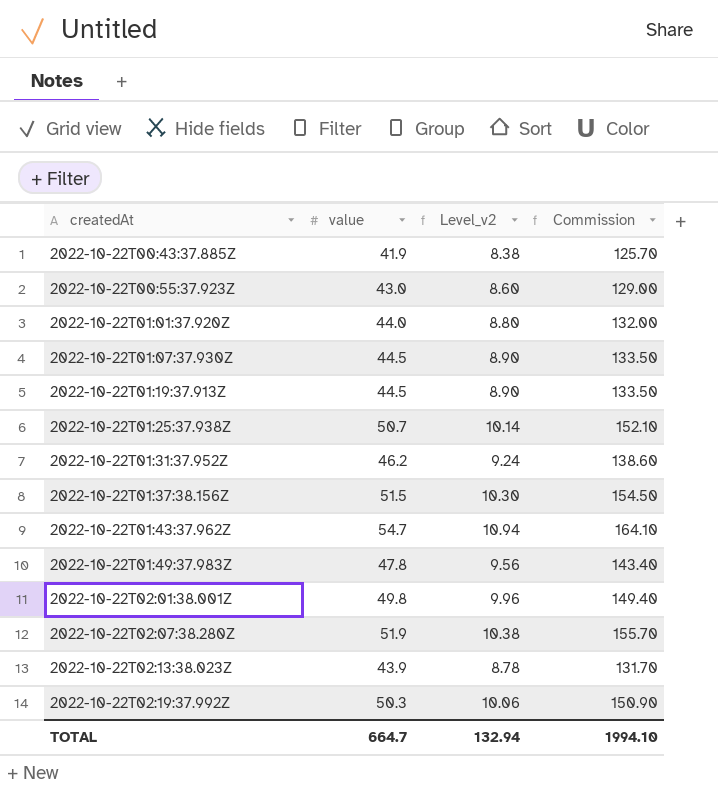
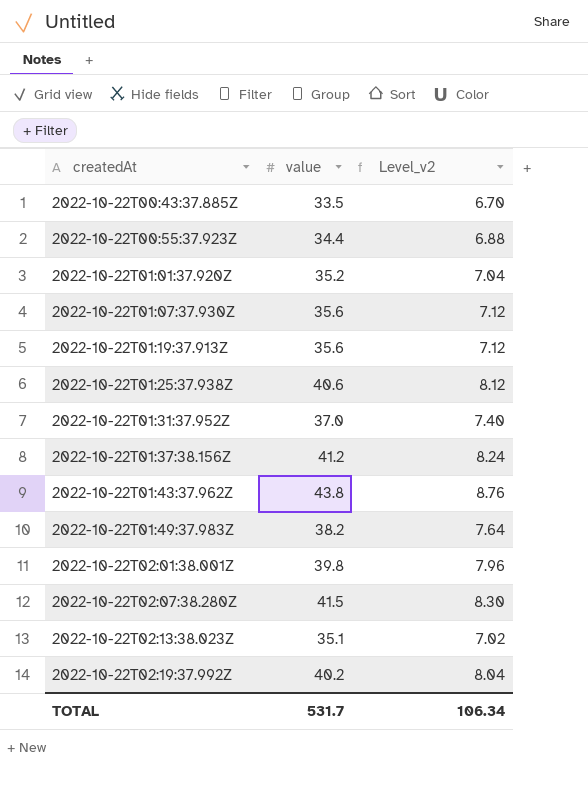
column Commission | formula: [value] * 3 -> none
2022-10-22T00:43:37.885Z | value: 41.9 -> 33.5
2022-10-22T00:43:37.885Z | Level_v2: 8.38 -> 6.70
2022-10-22T00:55:37.923Z | value: 43.0 -> 34.4
2022-10-22T00:55:37.923Z | Level_v2: 8.60 -> 6.88
2022-10-22T01:01:37.920Z | value: 44.0 -> 35.2
2022-10-22T01:01:37.920Z | Level_v2: 8.80 -> 7.04
2022-10-22T01:07:37.930Z | value: 44.5 -> 35.6
2022-10-22T01:07:37.930Z | Level_v2: 8.90 -> 7.12
2022-10-22T01:19:37.913Z | value: 44.5 -> 35.6
2022-10-22T01:19:37.913Z | Level_v2: 8.90 -> 7.12
2022-10-22T01:25:37.938Z | value: 50.7 -> 40.6
2022-10-22T01:25:37.938Z | Level_v2: 10.14 -> 8.12
2022-10-22T01:31:37.952Z | value: 46.2 -> 37.0
2022-10-22T01:31:37.952Z | Level_v2: 9.24 -> 7.40
2022-10-22T01:37:38.156Z | value: 51.5 -> 41.2
2022-10-22T01:37:38.156Z | Level_v2: 10.30 -> 8.24
2022-10-22T01:43:37.962Z | value: 54.7 -> 43.8
2022-10-22T01:43:37.962Z | Level_v2: 10.94 -> 8.76
2022-10-22T01:49:37.983Z | value: 47.8 -> 38.2
2022-10-22T01:49:37.983Z | Level_v2: 9.56 -> 7.64
2022-10-22T02:01:38.001Z | value: 49.8 -> 39.8
2022-10-22T02:01:38.001Z | Level_v2: 9.96 -> 7.96
2022-10-22T02:07:38.280Z | value: 51.9 -> 41.5
2022-10-22T02:07:38.280Z | Level_v2: 10.38 -> 8.30
2022-10-22T02:13:38.023Z | value: 43.9 -> 35.1
2022-10-22T02:13:38.023Z | Level_v2: 8.78 -> 7.02
2022-10-22T02:19:37.992Z | value: 50.3 -> 40.2
2022-10-22T02:19:37.992Z | Level_v2: 10.06 -> 8.04
TOTAL | value: 664.7 -> 531.7
TOTAL | Level_v2: 132.94 -> 106.34

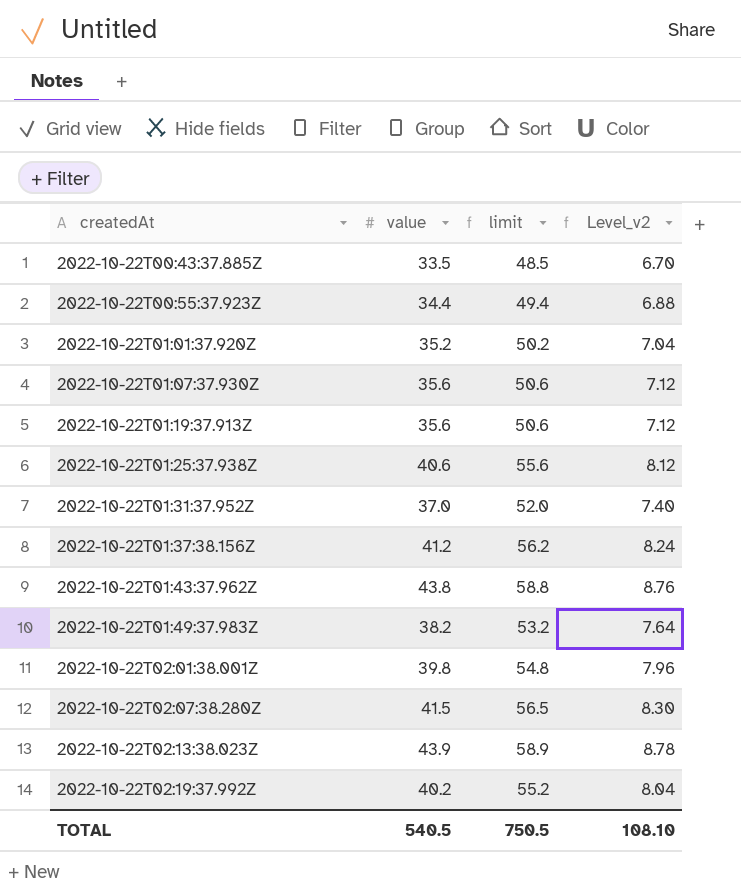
column limit | formula: none -> [value] + 15
2022-10-22T02:13:38.023Z | value: 35.1 -> 43.9
2022-10-22T02:13:38.023Z | Level_v2: 7.02 -> 8.78
TOTAL | value: 531.7 -> 540.5
TOTAL | Level_v2: 106.34 -> 108.10

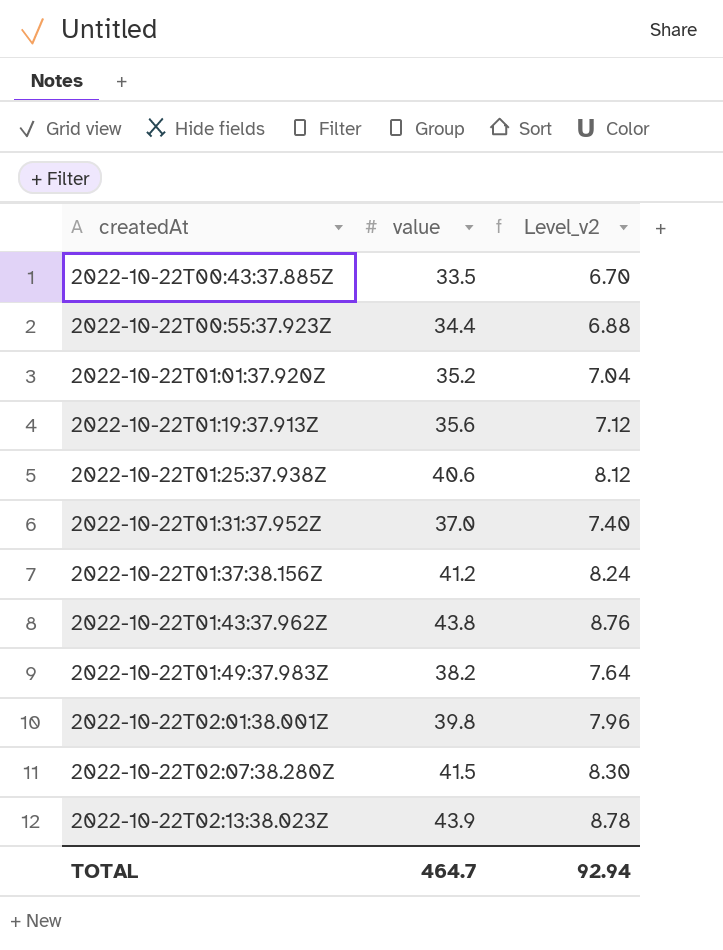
column limit | formula: [value] + 15 -> none
row 2022-10-22T01:07:37.930Z: 35.6 | 50.6 | 7.12 -> none
row 2022-10-22T02:19:37.992Z: 40.2 | 55.2 | 8.04 -> none
TOTAL | value: 540.5 -> 464.7
TOTAL | Level_v2: 108.10 -> 92.94

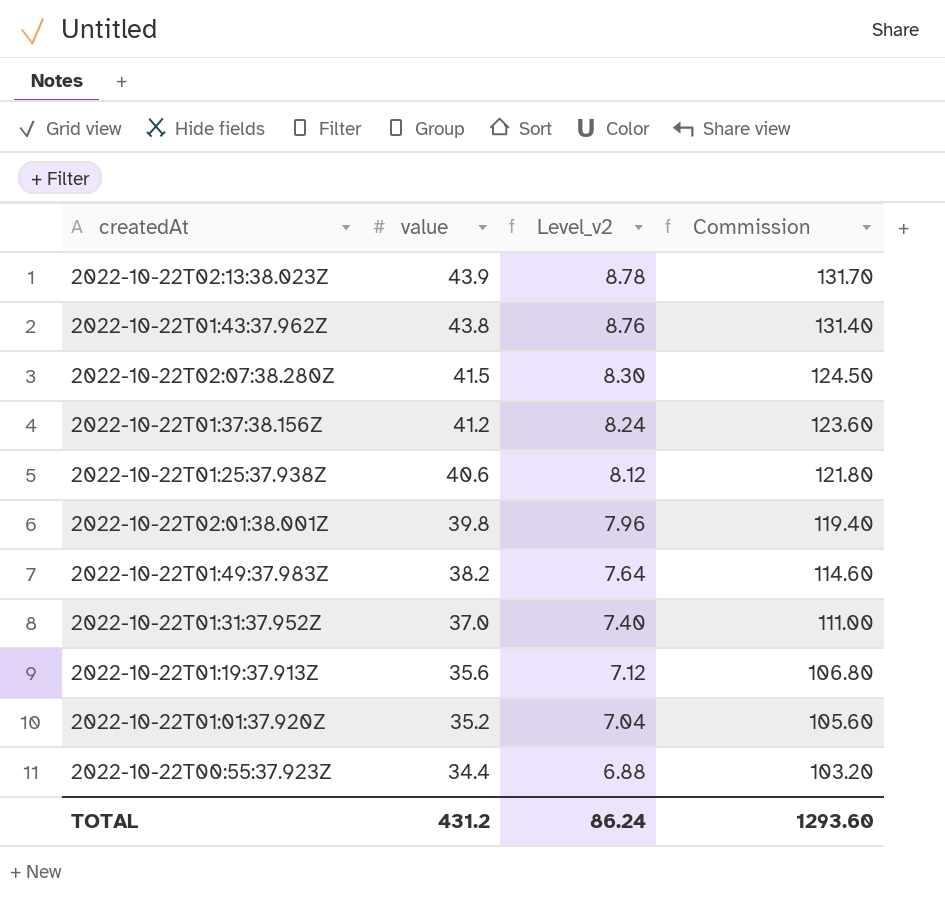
row order: createdAt ascending -> value descending
column Commission | formula: none -> [value] * 3
row 2022-10-22T00:43:37.885Z: 33.5 | 6.70 -> none
TOTAL | value: 464.7 -> 431.2
TOTAL | Level_v2: 92.94 -> 86.24

